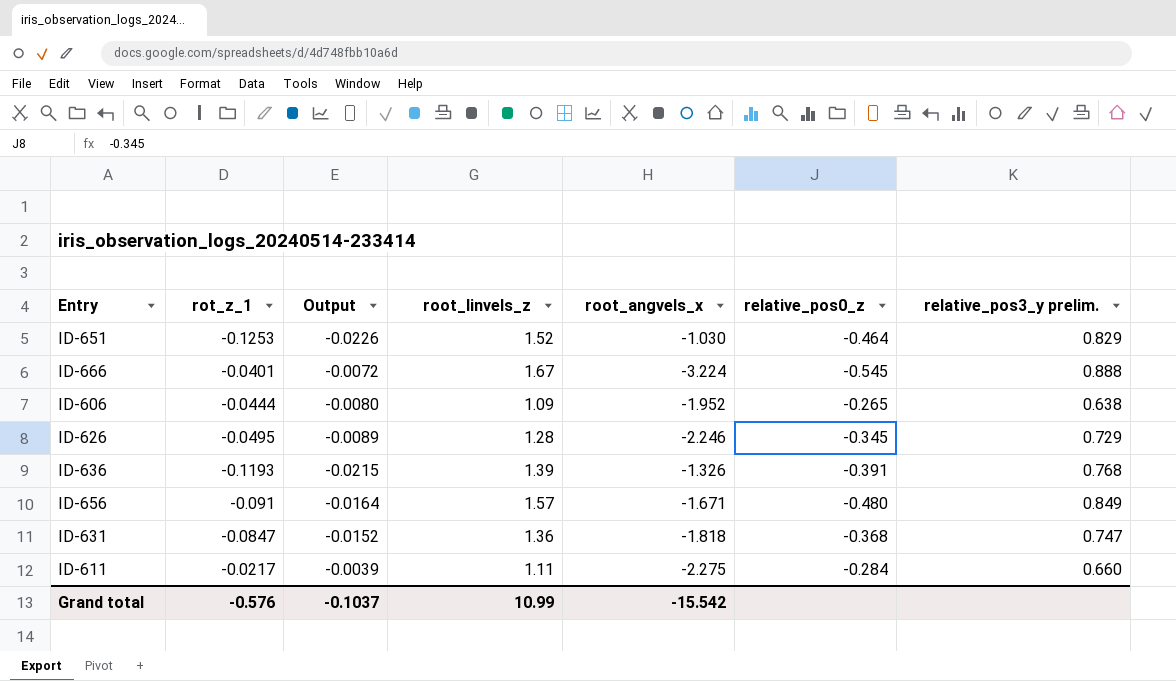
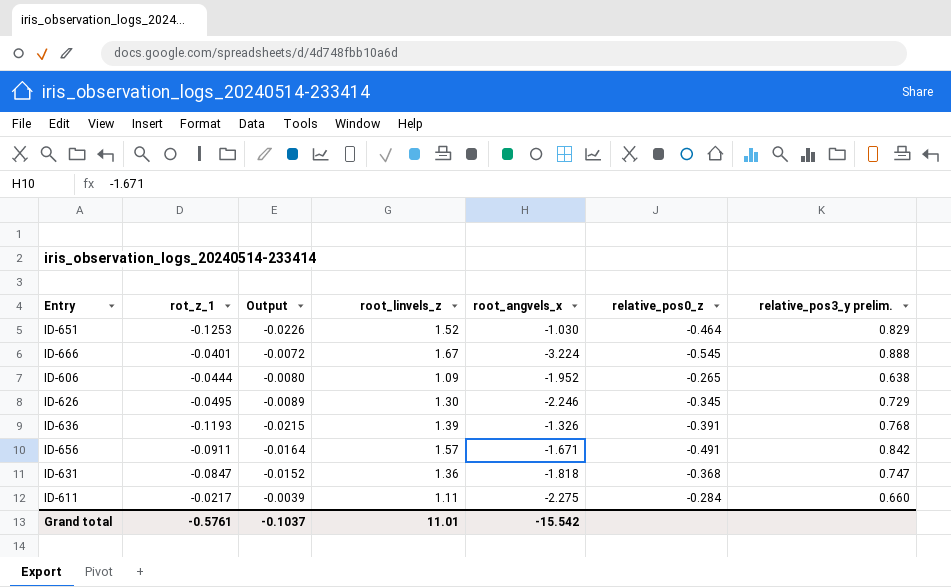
ID-626 | root_linvels_z: 1.28 -> 1.30
ID-656 | rot_z_1: -0.091 -> -0.0911
ID-656 | relative_pos0_z: -0.480 -> -0.491
ID-656 | relative_pos3_y prelim.: 0.849 -> 0.842
Grand total | rot_z_1: -0.576 -> -0.5761
Grand total | root_linvels_z: 10.99 -> 11.01

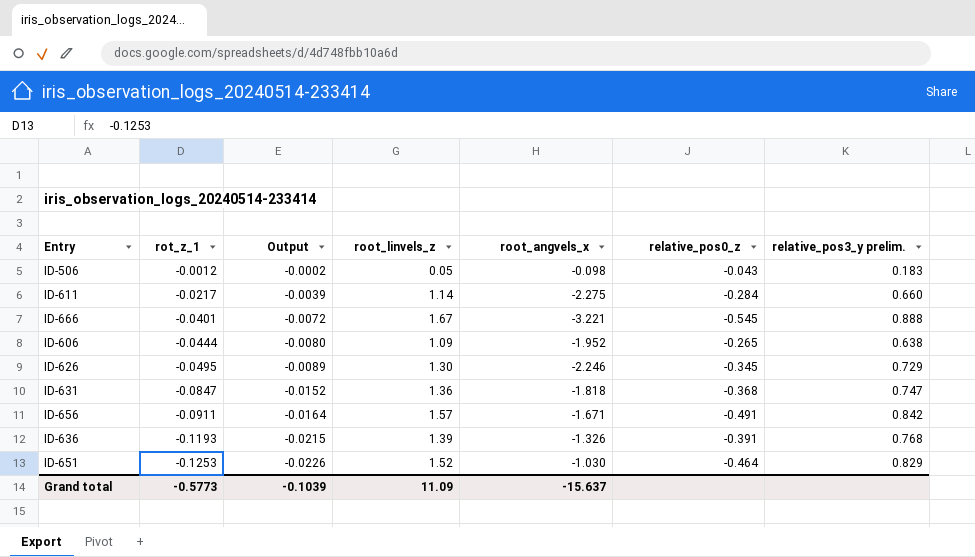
row order: none -> rot_z_1 descending
row ID-506: none -> -0.0012 | -0.0002 | 0.05 | -0.098 | -0.043 | 0.183
ID-611 | root_linvels_z: 1.11 -> 1.14
ID-666 | root_angvels_x: -3.224 -> -3.221
Grand total | rot_z_1: -0.5761 -> -0.5773
Grand total | Output: -0.1037 -> -0.1039
Grand total | root_linvels_z: 11.01 -> 11.09
Grand total | root_angvels_x: -15.542 -> -15.637

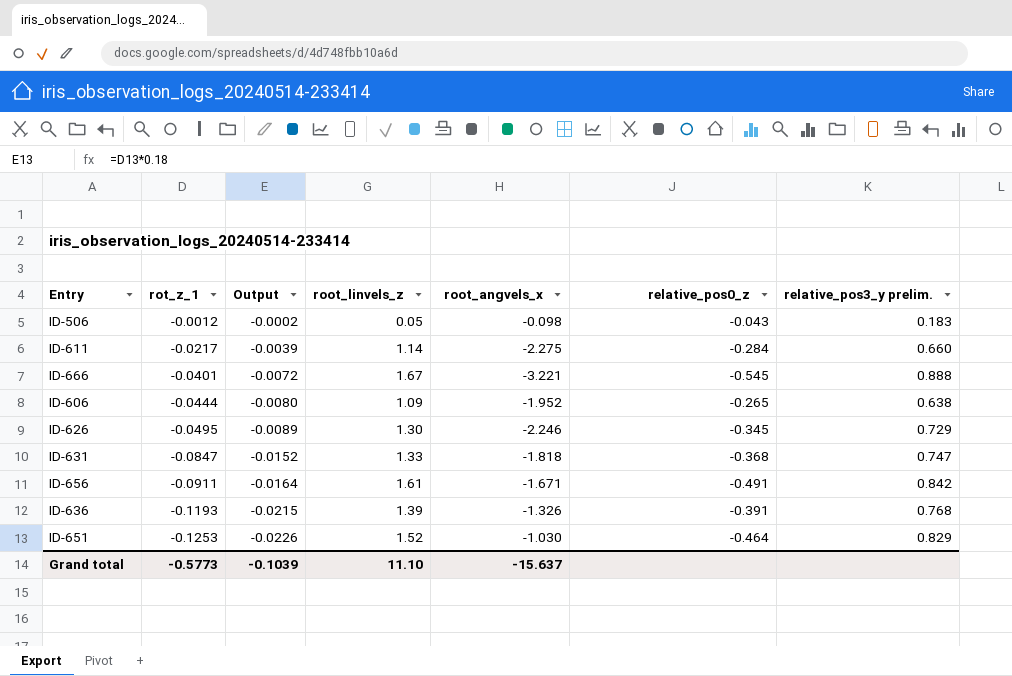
ID-631 | root_linvels_z: 1.36 -> 1.33
ID-656 | root_linvels_z: 1.57 -> 1.61
Grand total | root_linvels_z: 11.09 -> 11.10

